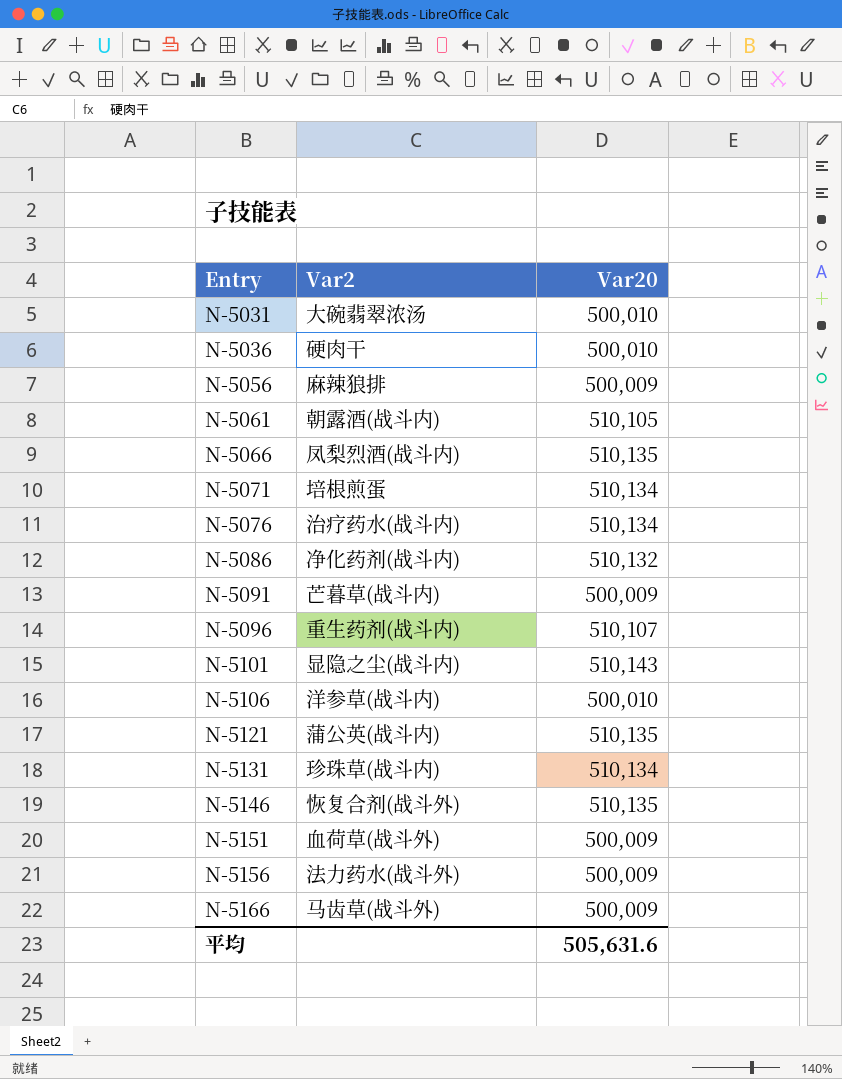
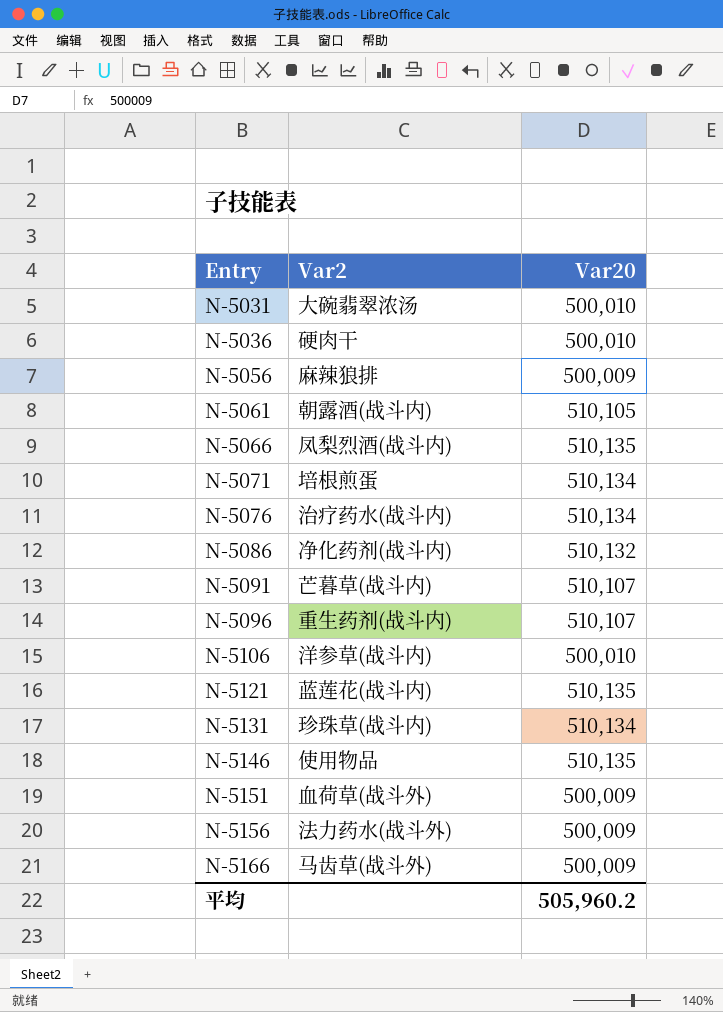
row N-5101: 显隐之尘(战斗内) | 510,143 -> none
N-5091 | Var20: 500,009 -> 510,107
N-5121 | Var2: 蒲公英(战斗内) -> 蓝莲花(战斗内)
N-5146 | Var2: 恢复合剂(战斗外) -> 使用物品
平均 | Var20: 505,631.6 -> 505,960.2

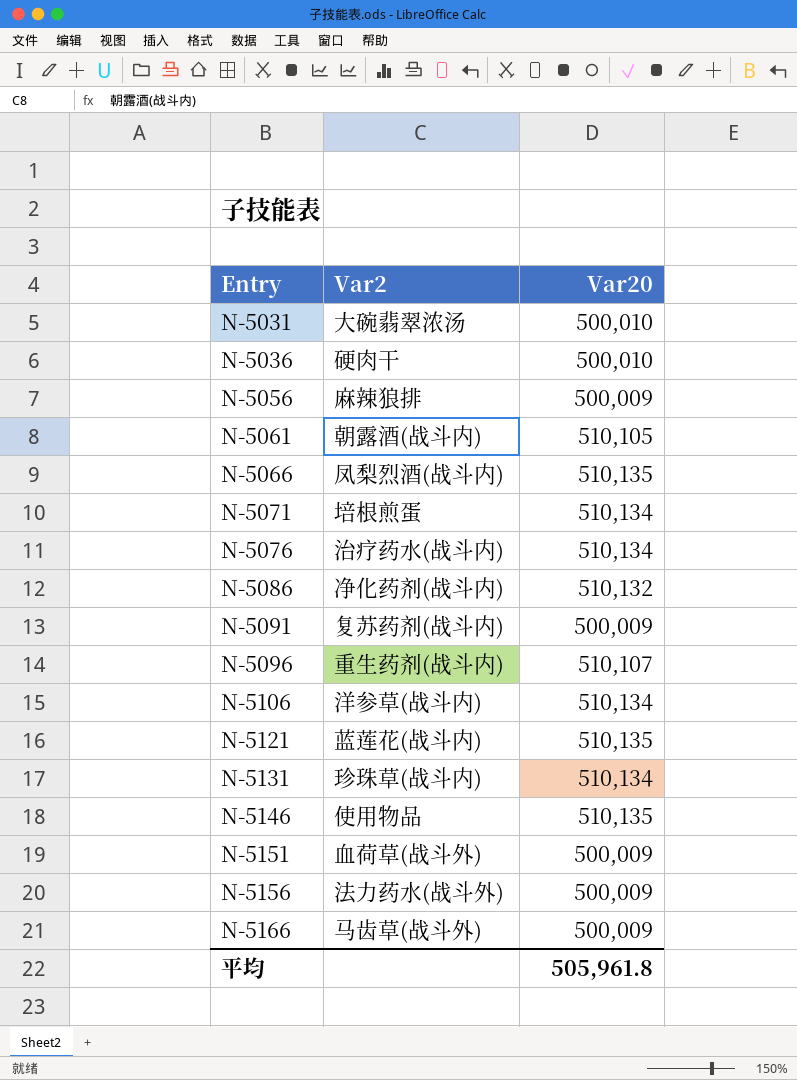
N-5091 | Var2: 芒暮草(战斗内) -> 复苏药剂(战斗内)
N-5091 | Var20: 510,107 -> 500,009
N-5106 | Var20: 500,010 -> 510,134
平均 | Var20: 505,960.2 -> 505,961.8

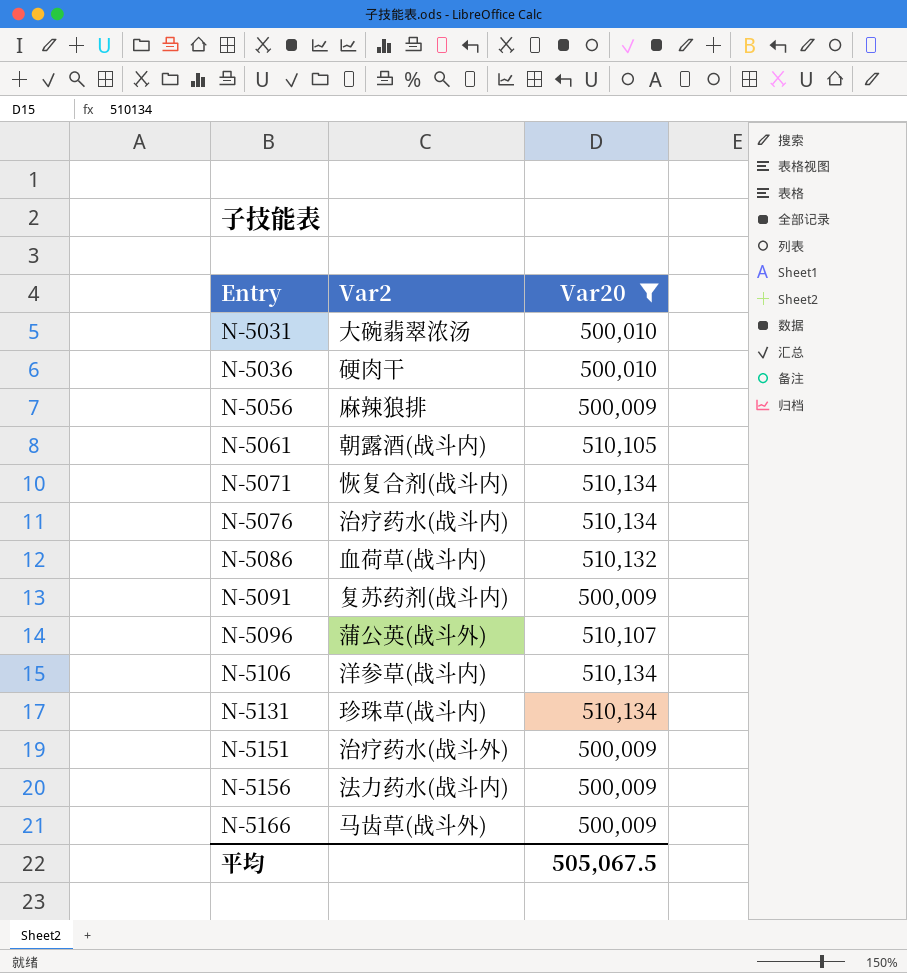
filter: none -> Var20 != 510,135
N-5071 | Var2: 培根煎蛋 -> 恢复合剂(战斗内)
N-5086 | Var2: 净化药剂(战斗内) -> 血荷草(战斗内)
N-5096 | Var2: 重生药剂(战斗内) -> 蒲公英(战斗外)
N-5151 | Var2: 血荷草(战斗外) -> 治疗药水(战斗外)
N-5156 | Var2: 法力药水(战斗外) -> 法力药水(战斗内)
平均 | Var20: 505,961.8 -> 505,067.5

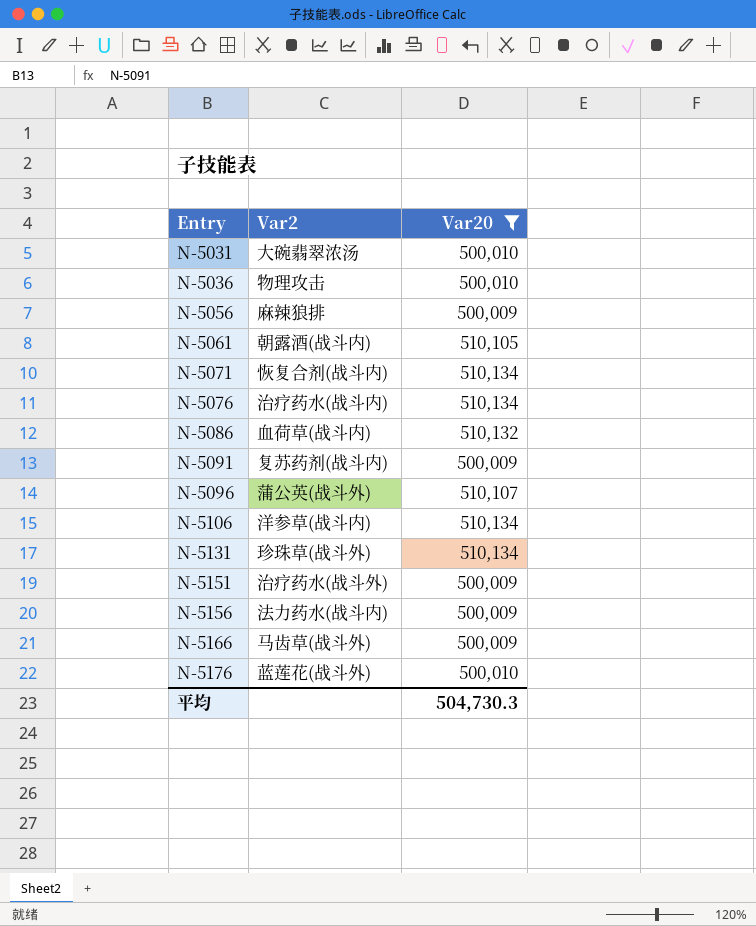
N-5036 | Var2: 硬肉干 -> 物理攻击
N-5131 | Var2: 珍珠草(战斗内) -> 珍珠草(战斗外)
row N-5176: none -> 蓝莲花(战斗外) | 500,010
平均 | Var20: 505,067.5 -> 504,730.3

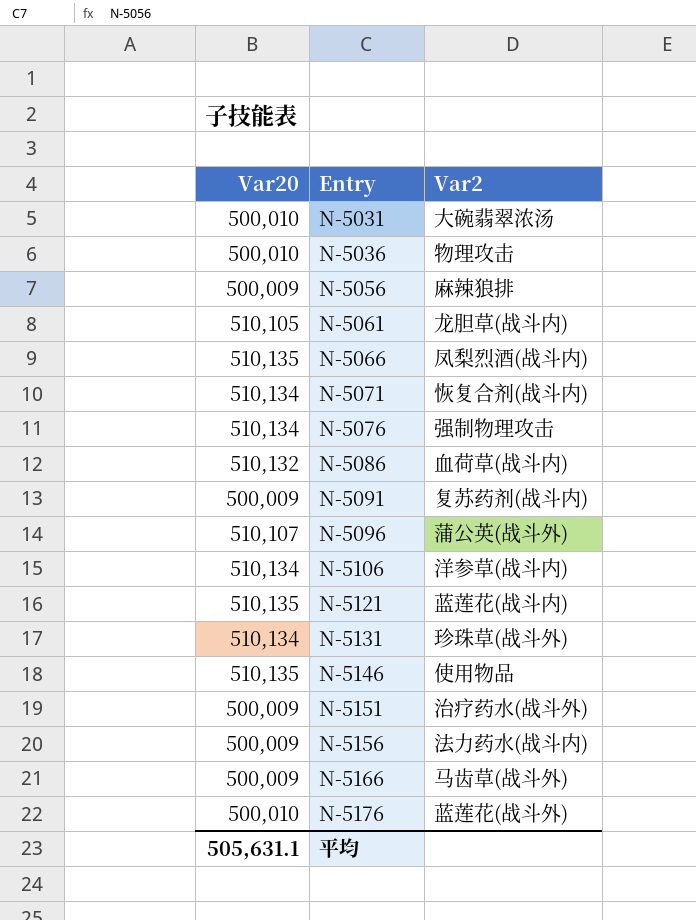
filter: Var20 != 510,135 -> none
column Var20 | position: 3 -> 1
N-5061 | Var2: 朝露酒(战斗内) -> 龙胆草(战斗内)
N-5076 | Var2: 治疗药水(战斗内) -> 强制物理攻击
平均 | Var20: 504,730.3 -> 505,631.1

